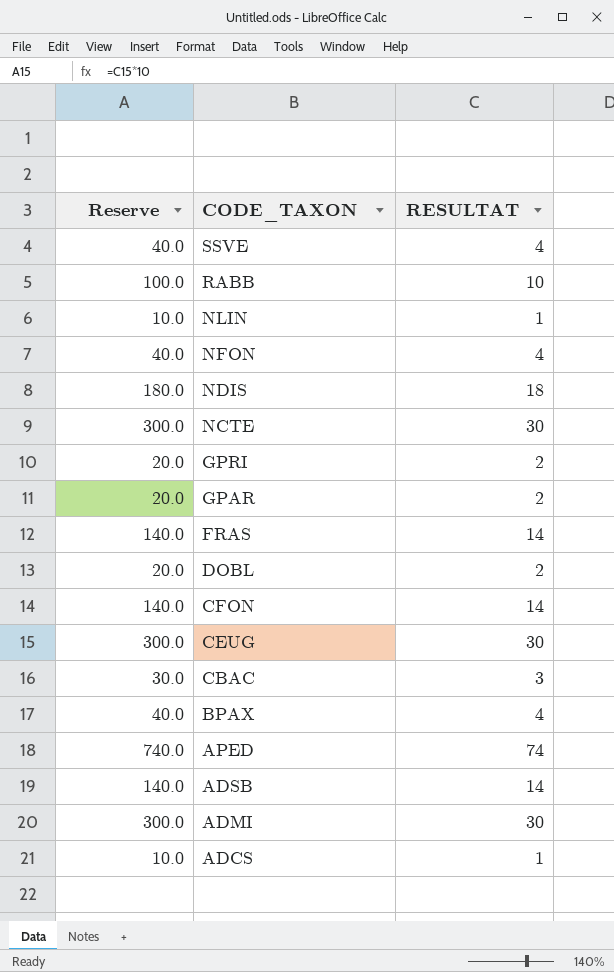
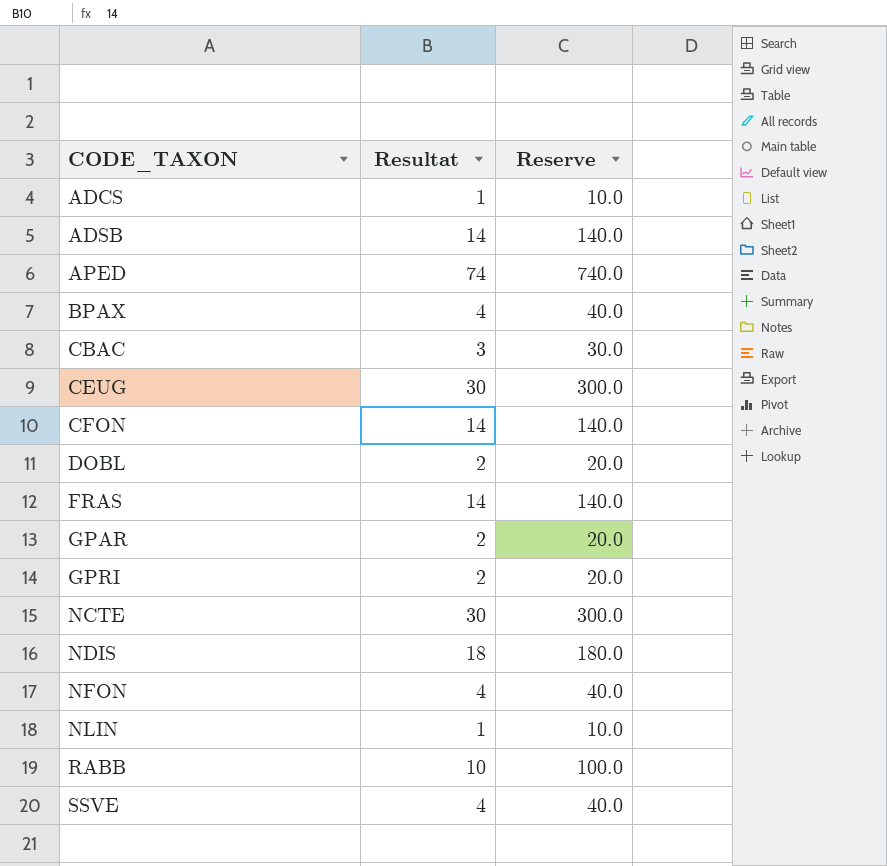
row order: CODE_TAXON descending -> CODE_TAXON ascending
column name: RESULTAT -> Resultat
column Reserve | position: 1 -> 3
row ADMI: 300.0 | 30 -> none

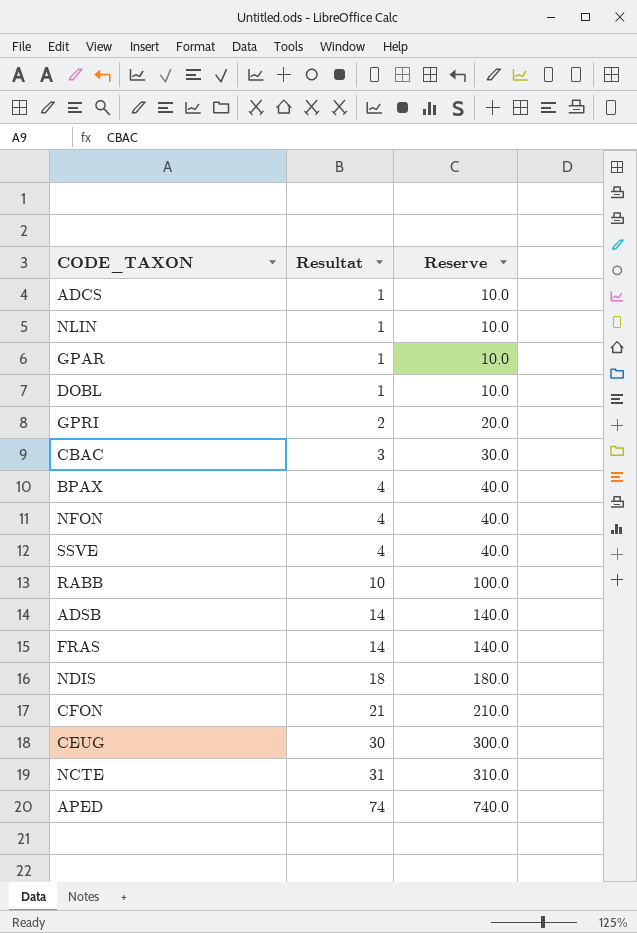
row order: CODE_TAXON ascending -> Resultat ascending
GPAR | Resultat: 2 -> 1
GPAR | Reserve: 20.0 -> 10.0
DOBL | Resultat: 2 -> 1
DOBL | Reserve: 20.0 -> 10.0
CFON | Resultat: 14 -> 21
CFON | Reserve: 140.0 -> 210.0
NCTE | Resultat: 30 -> 31
NCTE | Reserve: 300.0 -> 310.0

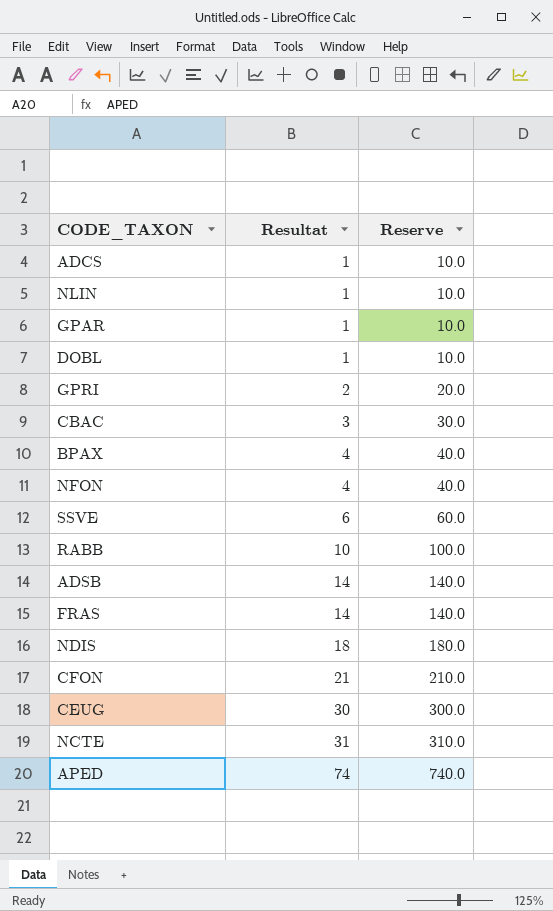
SSVE | Resultat: 4 -> 6
SSVE | Reserve: 40.0 -> 60.0

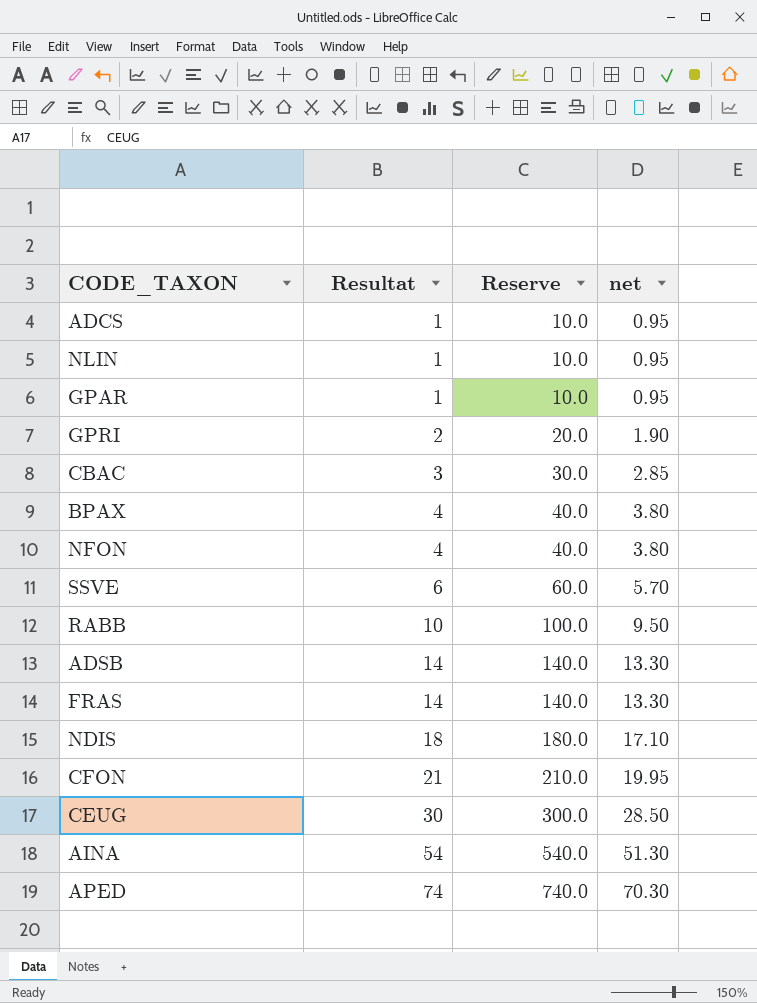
column net | formula: none -> [Resultat] * 0.95
row DOBL: 1 | 10.0 -> none
row NCTE: 31 | 310.0 -> none
row AINA: none -> 54 | 540.0 | 51.30

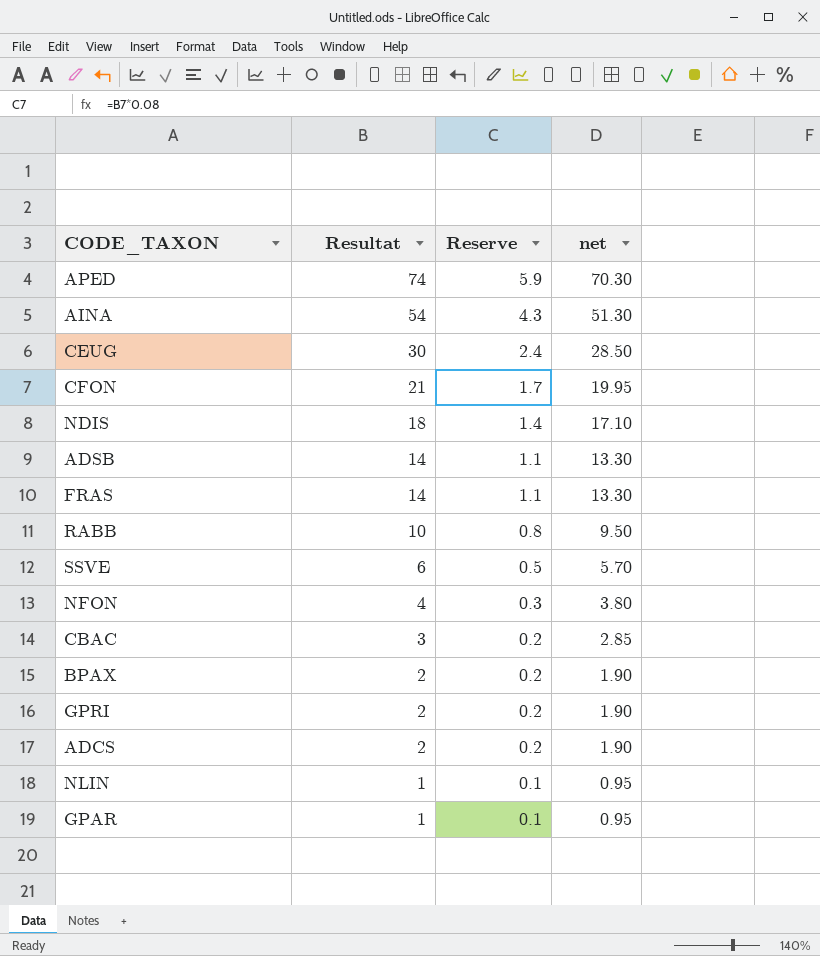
row order: Resultat ascending -> Resultat descending
column Reserve | formula: [Resultat] * 10 -> [Resultat] * 0.08
BPAX | Resultat: 4 -> 2
BPAX | net: 3.80 -> 1.90
ADCS | Resultat: 1 -> 2
ADCS | net: 0.95 -> 1.90

